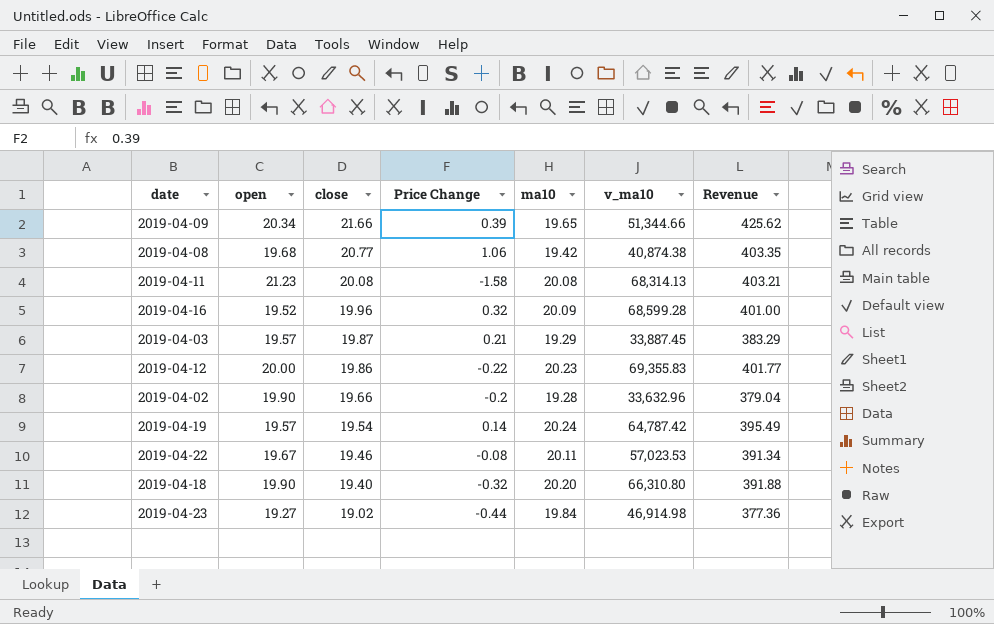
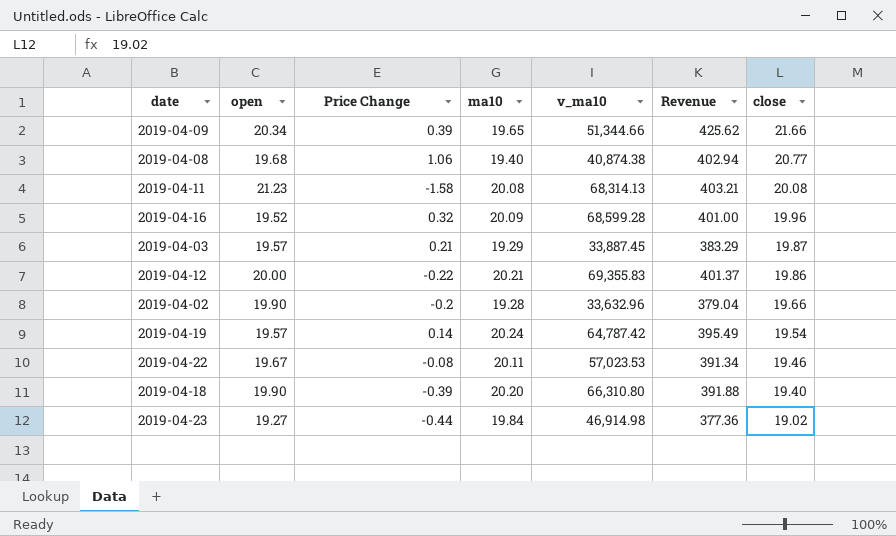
column close | position: 3 -> 7
2019-04-08 | ma10: 19.42 -> 19.40
2019-04-08 | Revenue: 403.35 -> 402.94
2019-04-12 | ma10: 20.23 -> 20.21
2019-04-12 | Revenue: 401.77 -> 401.37
2019-04-18 | Price Change: -0.32 -> -0.39

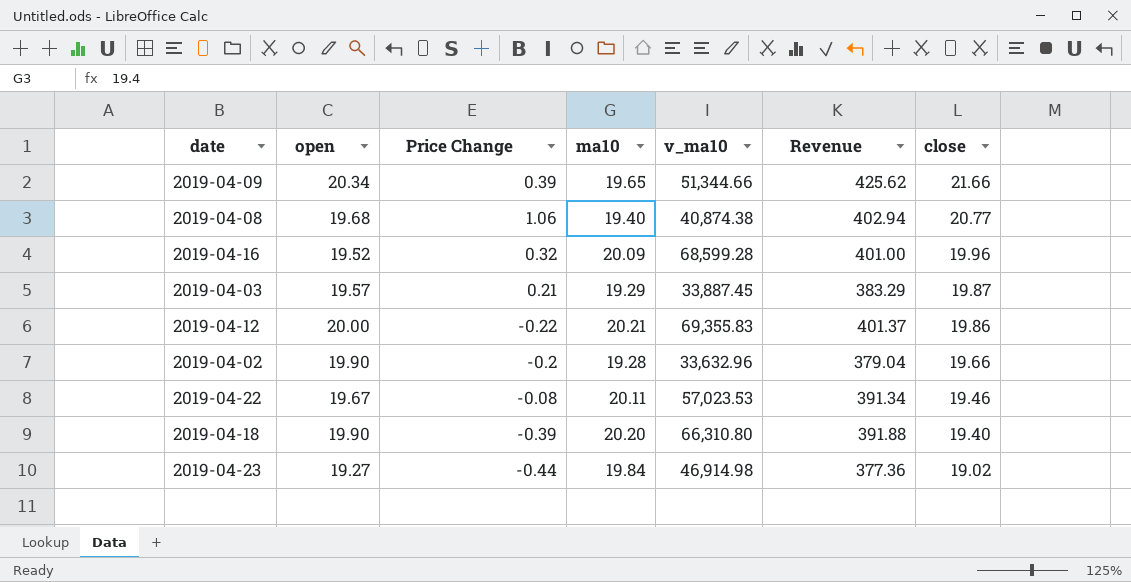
row 2019-04-11: 21.23 | -1.58 | 20.08 | 68,314.13 | 403.21 | 20.08 -> none
row 2019-04-19: 19.57 | 0.14 | 20.24 | 64,787.42 | 395.49 | 19.54 -> none

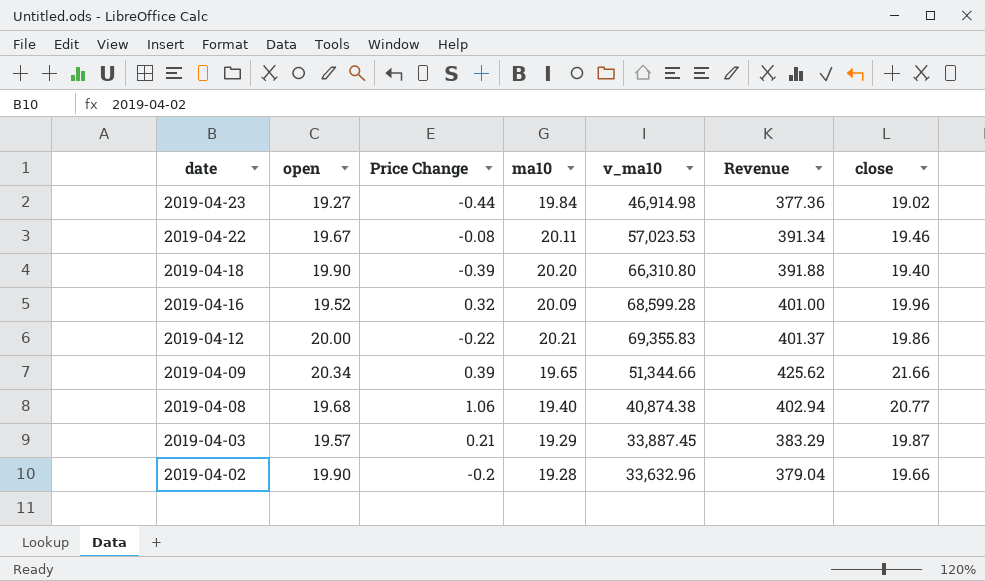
row order: close descending -> date descending

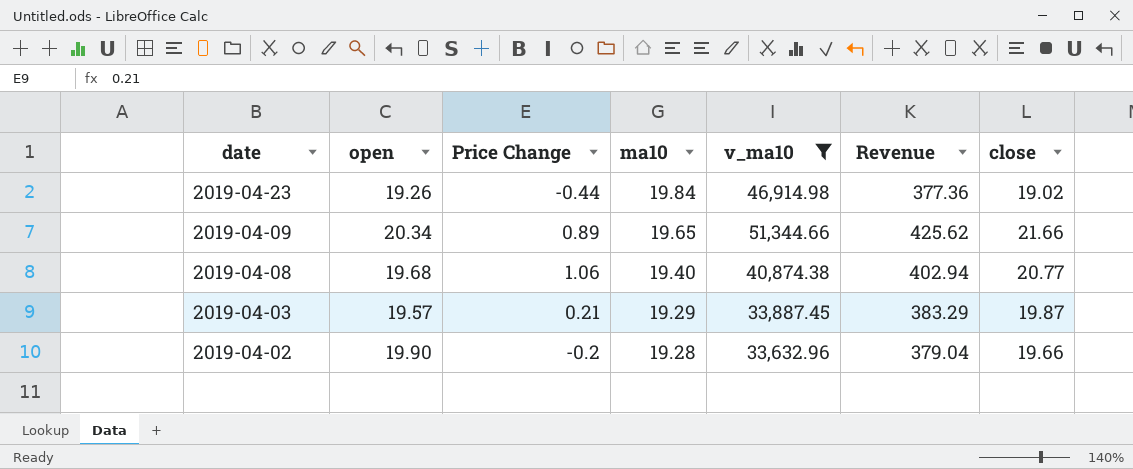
filter: none -> v_ma10 <= 51,344.66
2019-04-23 | open: 19.27 -> 19.26
2019-04-09 | Price Change: 0.39 -> 0.89

